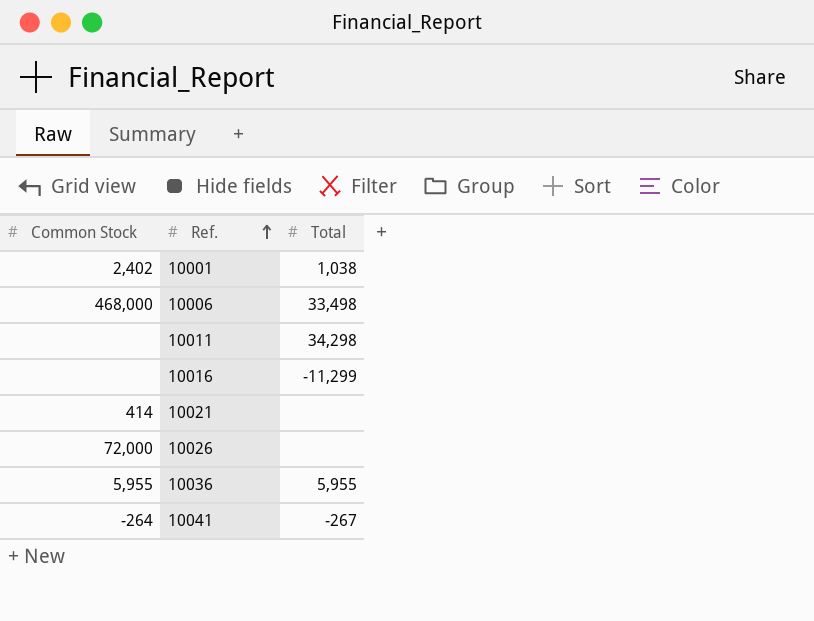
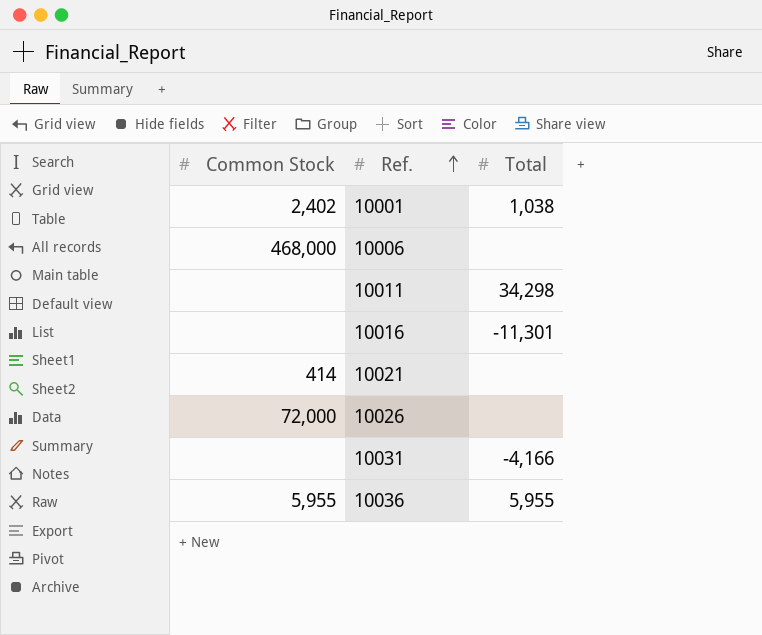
row 10041: -264 | -267 -> none
10006 | Total: 33,498 -> none
10016 | Total: -11,299 -> -11,301
row 10031: none -> none | -4,166

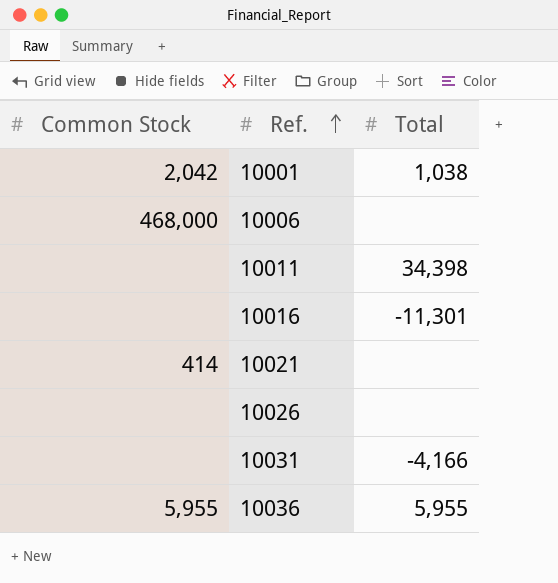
10001 | Common Stock: 2,402 -> 2,042
10011 | Total: 34,298 -> 34,398
10026 | Common Stock: 72,000 -> none

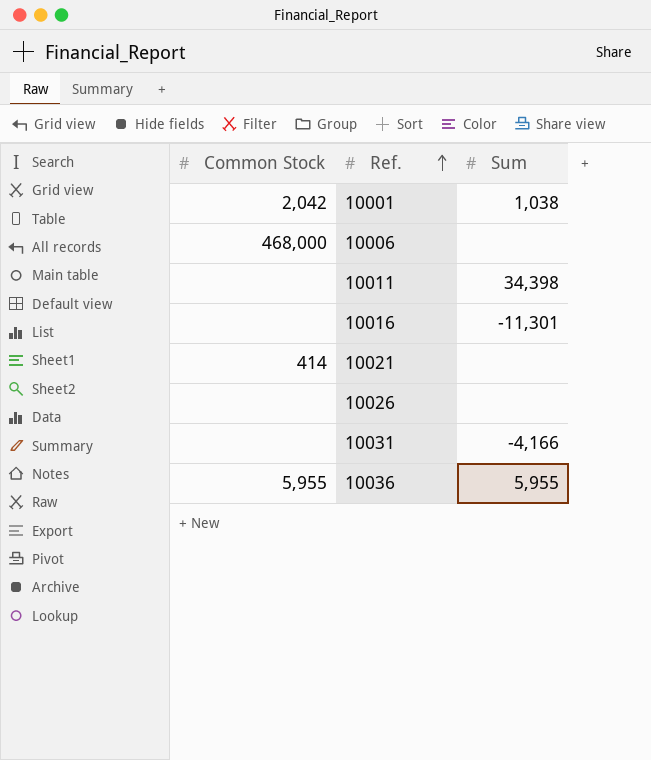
column name: Total -> Sum

